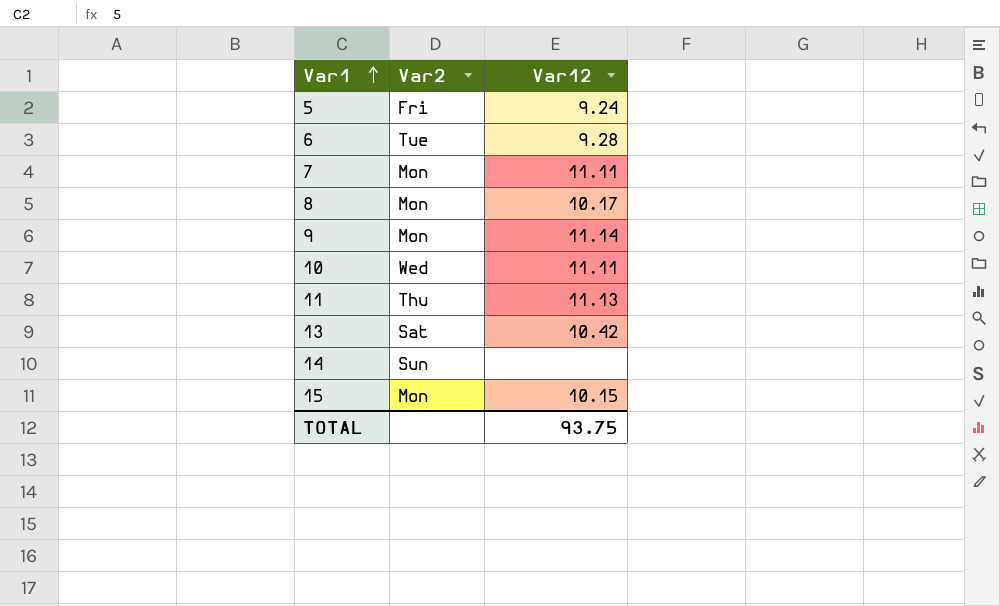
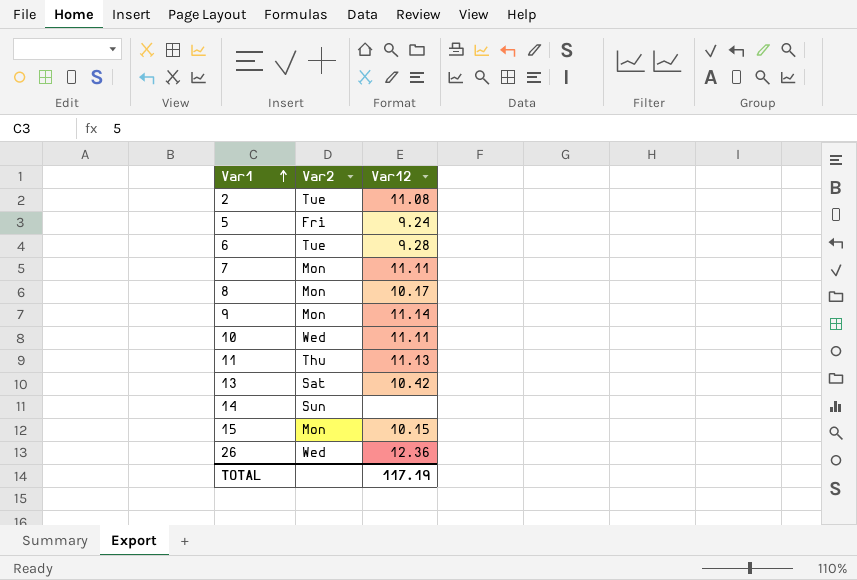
row 2: none -> Tue | 11.08
row 26: none -> Wed | 12.36
TOTAL | Var12: 93.75 -> 117.19

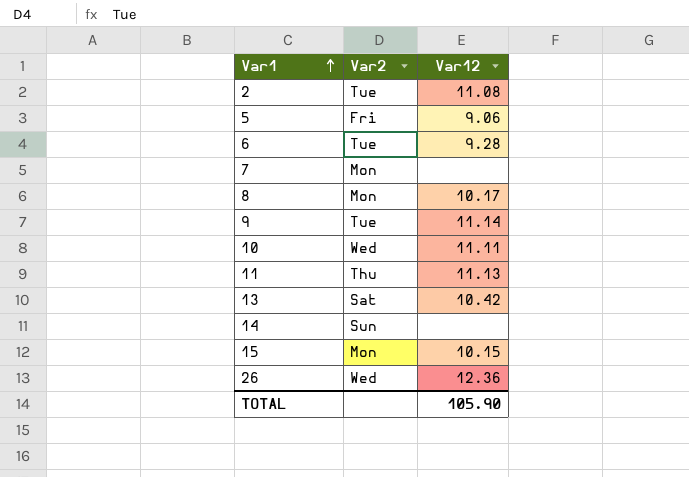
5 | Var12: 9.24 -> 9.06
7 | Var12: 11.11 -> none
9 | Var2: Mon -> Tue
TOTAL | Var12: 117.19 -> 105.90

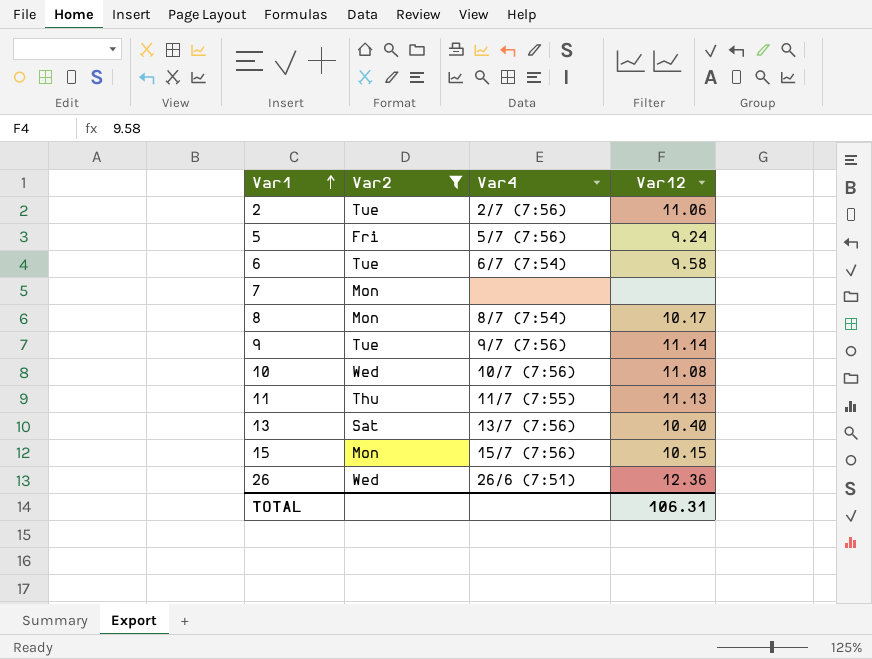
filter: none -> Var2 != Sun
column Var4 | position: none -> 3
2 | Var12: 11.08 -> 11.06
5 | Var12: 9.06 -> 9.24
6 | Var12: 9.28 -> 9.58
10 | Var12: 11.11 -> 11.08
13 | Var12: 10.42 -> 10.40
TOTAL | Var12: 105.90 -> 106.31

